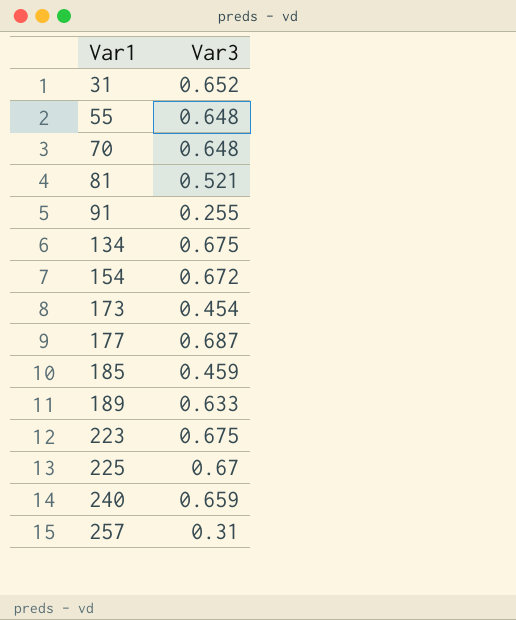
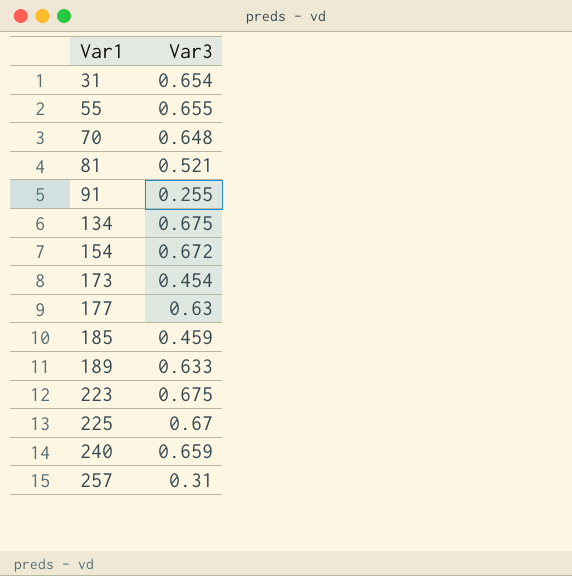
31 | Var3: 0.652 -> 0.654
55 | Var3: 0.648 -> 0.655
177 | Var3: 0.687 -> 0.63

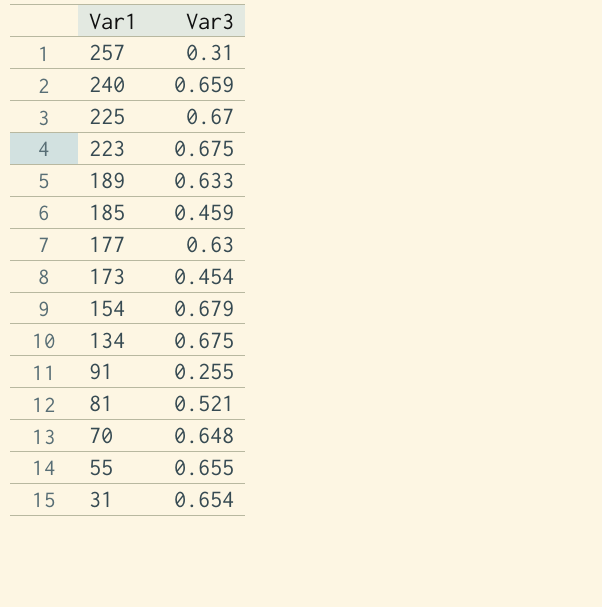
row order: Var1 ascending -> Var1 descending
154 | Var3: 0.672 -> 0.679

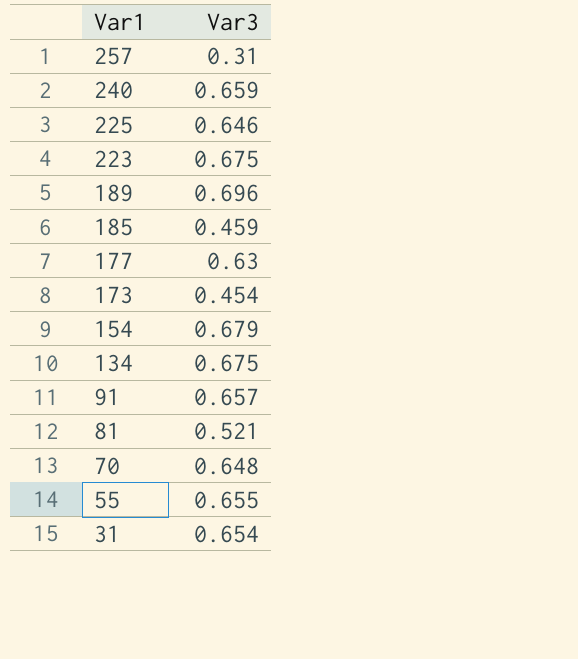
225 | Var3: 0.67 -> 0.646
189 | Var3: 0.633 -> 0.696
91 | Var3: 0.255 -> 0.657

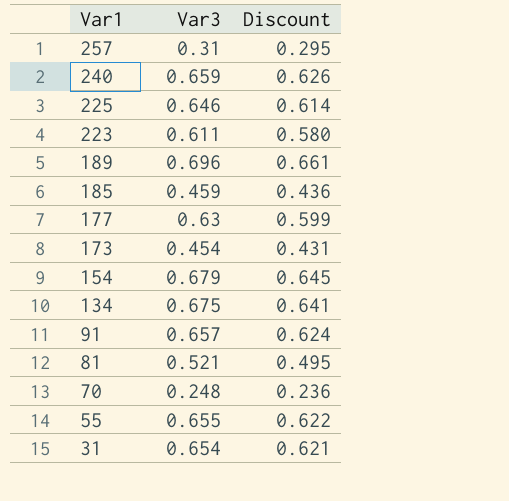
column Discount | formula: none -> [Var3] * 0.95
223 | Var3: 0.675 -> 0.611
70 | Var3: 0.648 -> 0.248

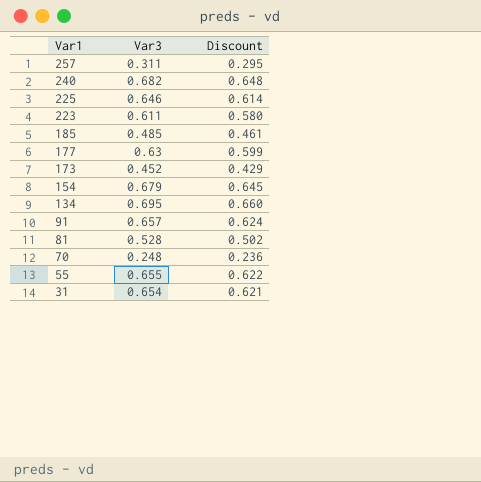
row 189: 0.696 | 0.661 -> none
257 | Var3: 0.31 -> 0.311
240 | Var3: 0.659 -> 0.682
240 | Discount: 0.626 -> 0.648
185 | Var3: 0.459 -> 0.485
185 | Discount: 0.436 -> 0.461
173 | Var3: 0.454 -> 0.452
173 | Discount: 0.431 -> 0.429
134 | Var3: 0.675 -> 0.695
134 | Discount: 0.641 -> 0.660
81 | Var3: 0.521 -> 0.528
81 | Discount: 0.495 -> 0.502

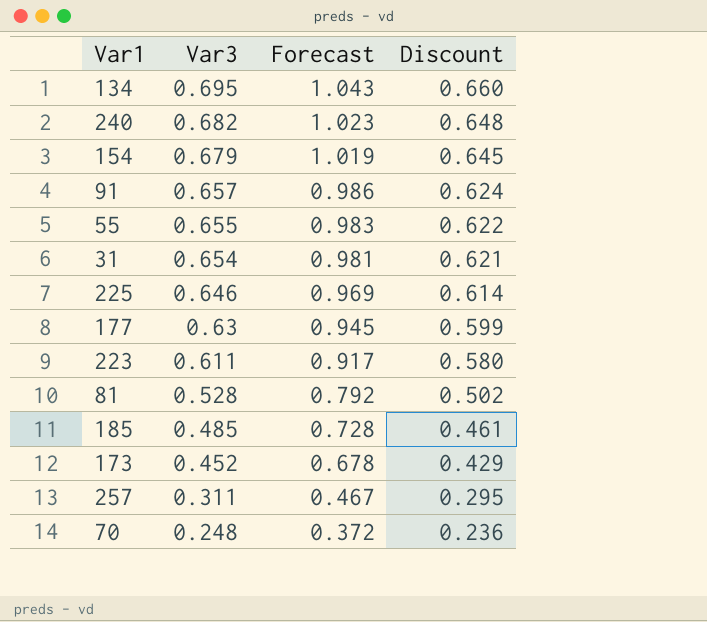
row order: Var1 descending -> Var3 descending
column Forecast | formula: none -> [Var3] * 1.5

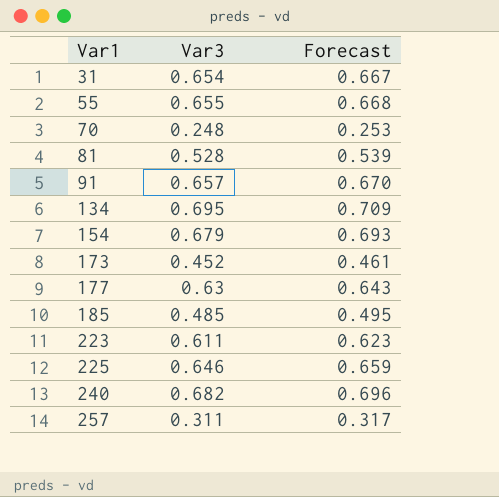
row order: Var3 descending -> Var1 ascending
column Discount | formula: [Var3] * 0.95 -> none
column Forecast | formula: [Var3] * 1.5 -> [Var3] * 1.02

